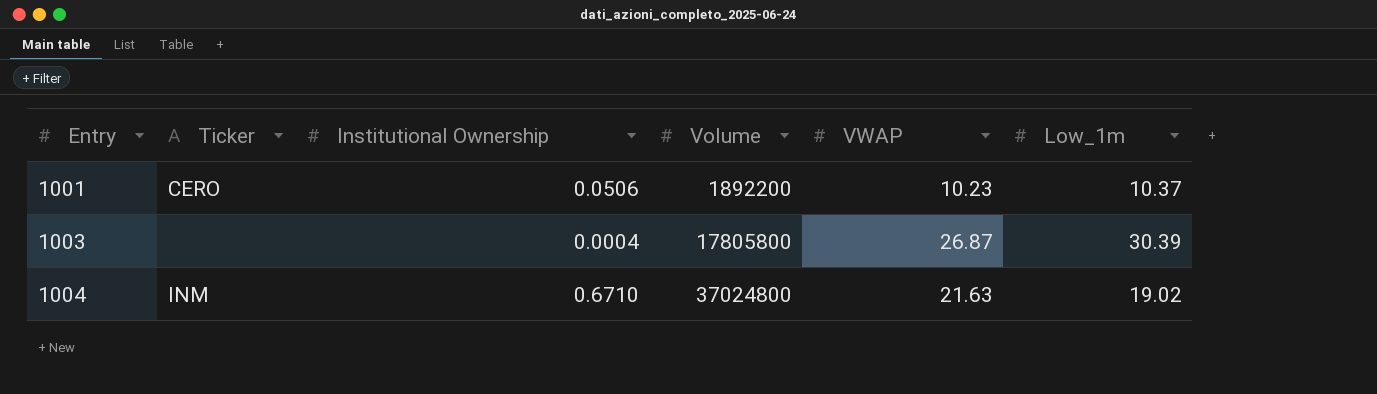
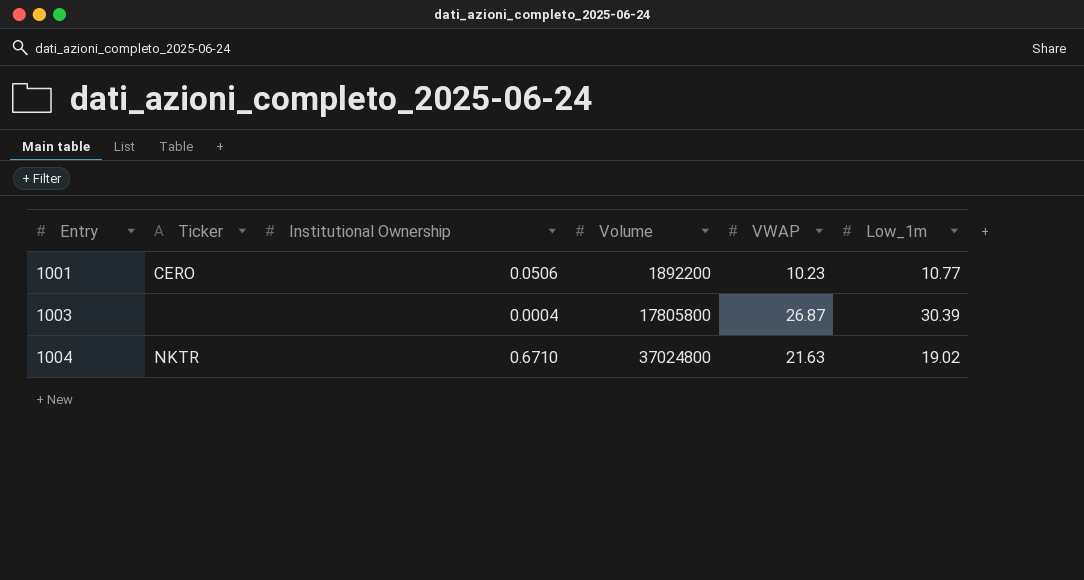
1001 | Low_1m: 10.37 -> 10.77
1004 | Ticker: INM -> NKTR

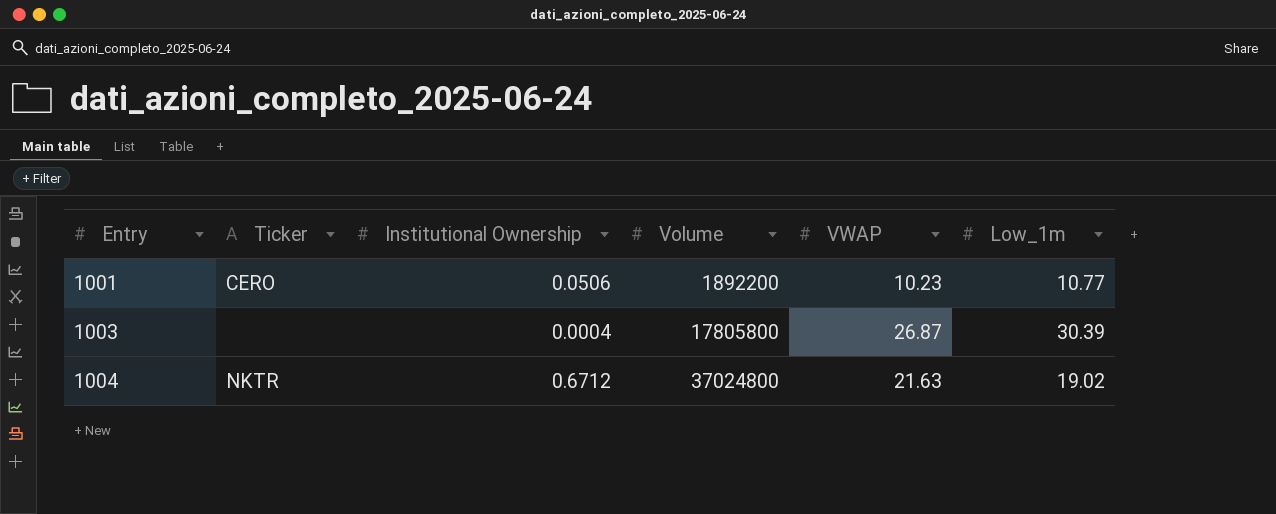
1004 | Institutional Ownership: 0.6710 -> 0.6712

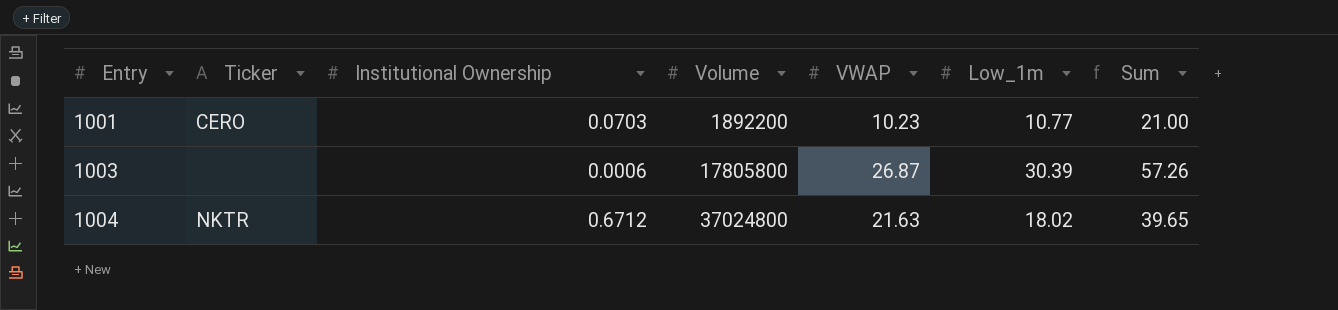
column Sum | formula: none -> [VWAP] + [Low_1m]
1001 | Institutional Ownership: 0.0506 -> 0.0703
1003 | Institutional Ownership: 0.0004 -> 0.0006
1004 | Low_1m: 19.02 -> 18.02

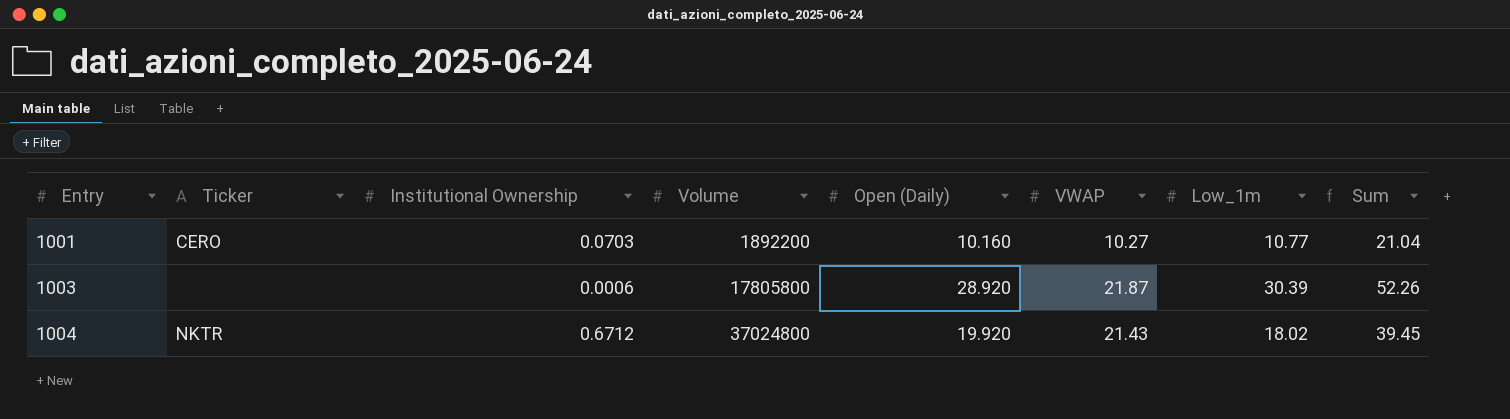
column Open (Daily) | position: none -> 5
1001 | VWAP: 10.23 -> 10.27
1001 | Sum: 21.00 -> 21.04
1003 | VWAP: 26.87 -> 21.87
1003 | Sum: 57.26 -> 52.26
1004 | VWAP: 21.63 -> 21.43
1004 | Sum: 39.65 -> 39.45

